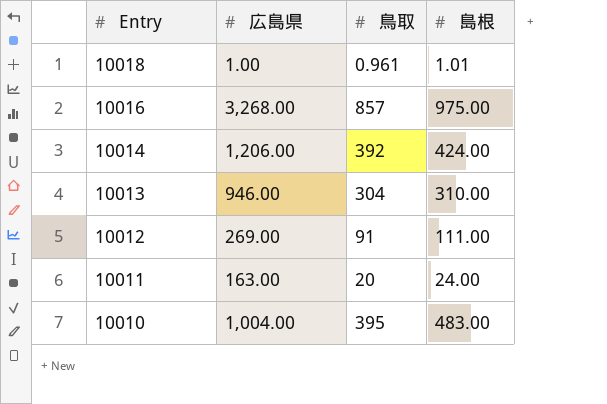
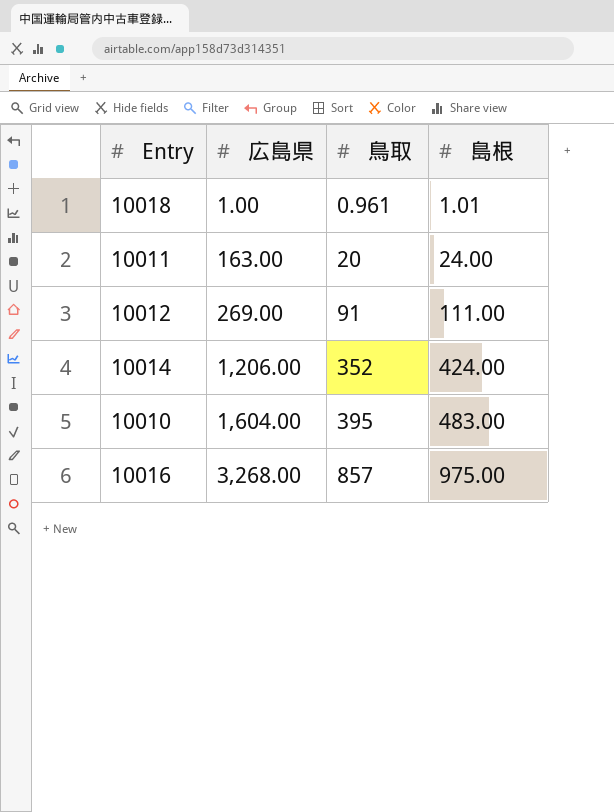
row order: Entry descending -> 広島県 ascending
row 10013: 946.00 | 304 | 310.00 -> none
10014 | 鳥取: 392 -> 352
10010 | 広島県: 1,004.00 -> 1,604.00

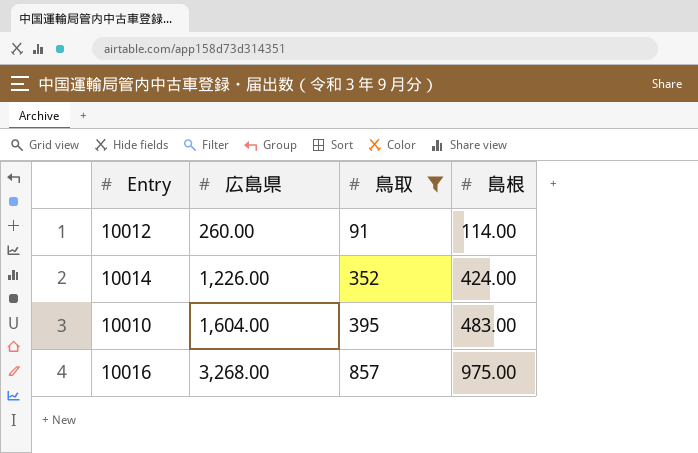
filter: none -> 鳥取 >= 91
10012 | 広島県: 269.00 -> 260.00
10012 | 島根: 111.00 -> 114.00
10014 | 広島県: 1,206.00 -> 1,226.00

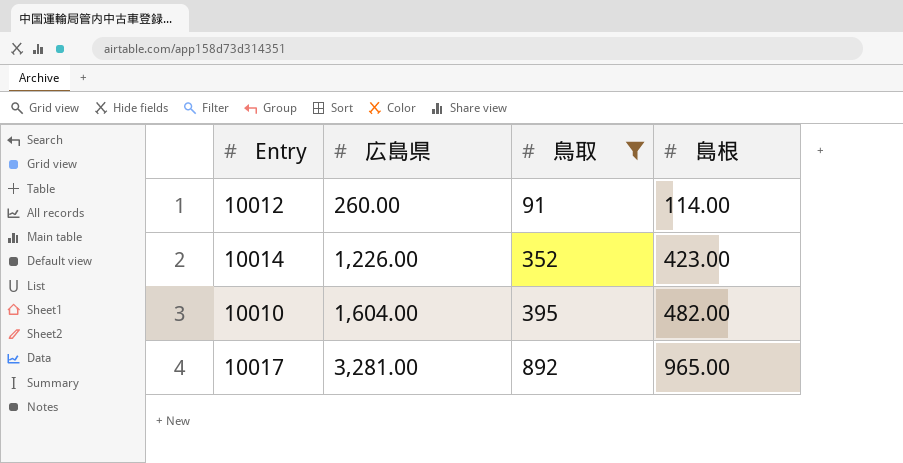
row 10016: 3,268.00 | 857 | 975.00 -> none
10014 | 島根: 424.00 -> 423.00
10010 | 島根: 483.00 -> 482.00
row 10017: none -> 3,281.00 | 892 | 965.00

